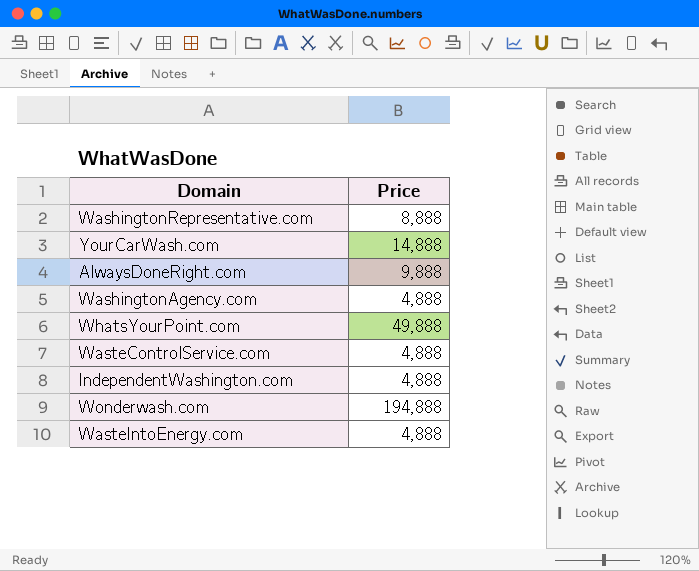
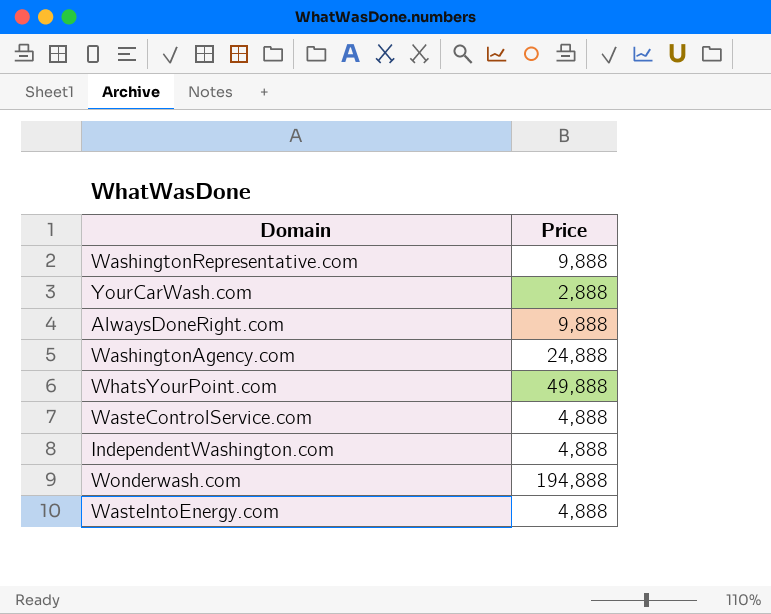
WashingtonRepresentative.com | Price: 8,888 -> 9,888
YourCarWash.com | Price: 14,888 -> 2,888
WashingtonAgency.com | Price: 4,888 -> 24,888

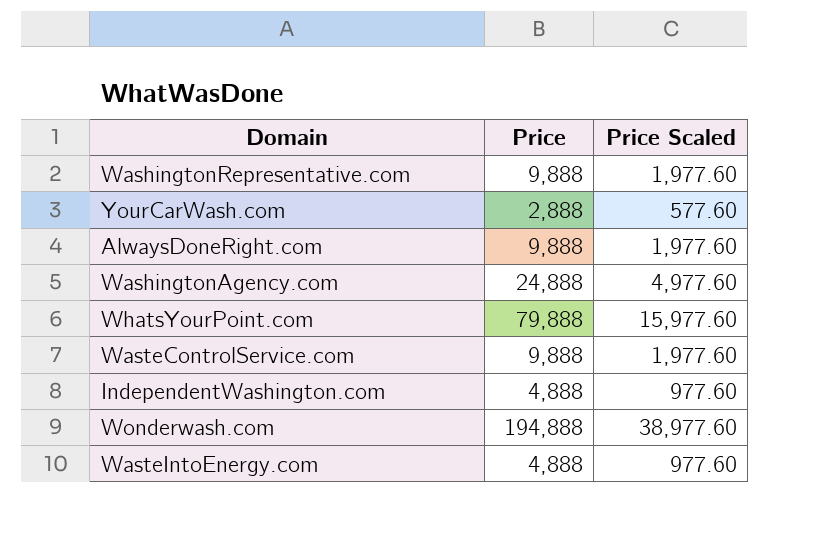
column Price Scaled | formula: none -> [Price] * 0.2
WhatsYourPoint.com | Price: 49,888 -> 79,888
WasteControlService.com | Price: 4,888 -> 9,888

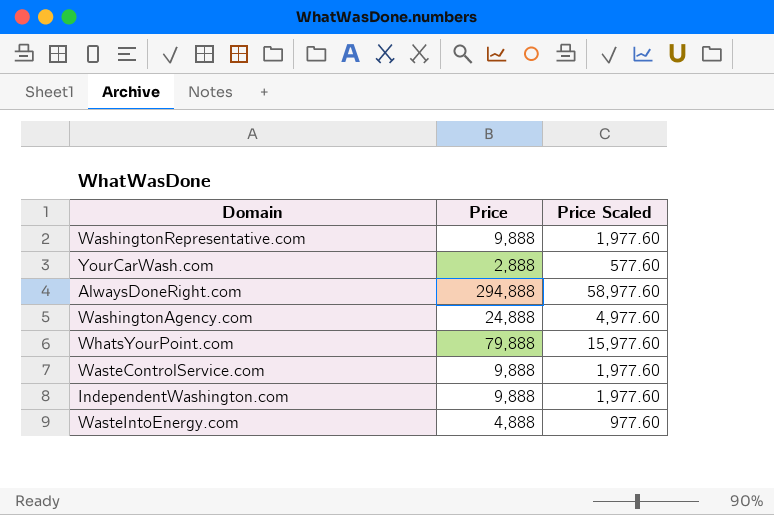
row Wonderwash.com: 194,888 | 38,977.60 -> none
AlwaysDoneRight.com | Price: 9,888 -> 294,888
AlwaysDoneRight.com | Price Scaled: 1,977.60 -> 58,977.60
IndependentWashington.com | Price: 4,888 -> 9,888
IndependentWashington.com | Price Scaled: 977.60 -> 1,977.60

